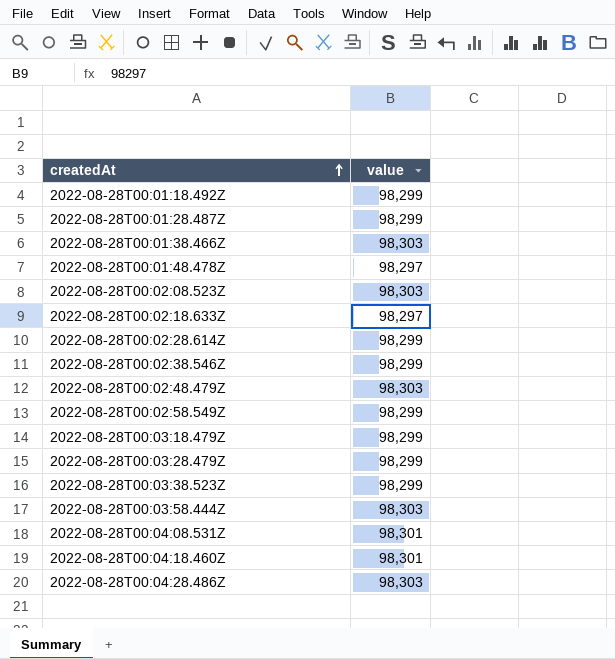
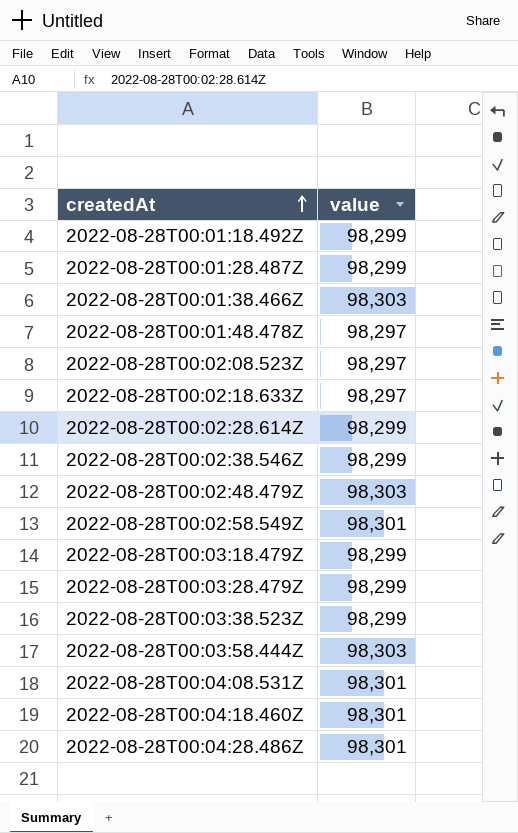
2022-08-28T00:02:08.523Z | value: 98,303 -> 98,297
2022-08-28T00:02:58.549Z | value: 98,299 -> 98,301
2022-08-28T00:04:28.486Z | value: 98,303 -> 98,301

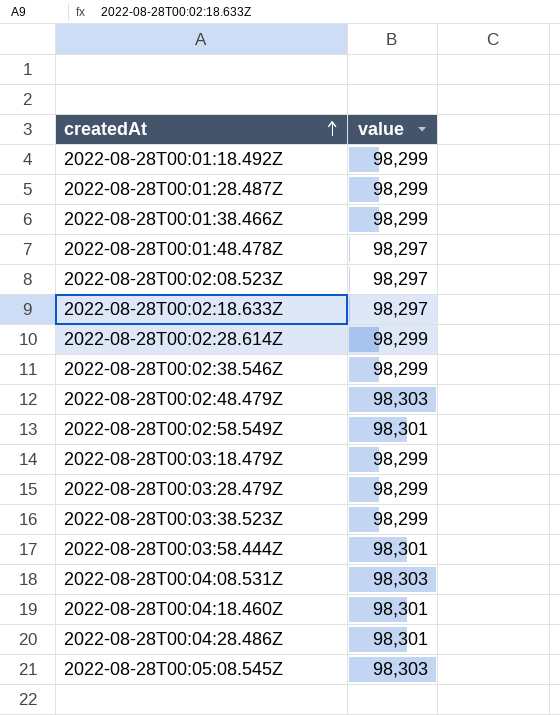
2022-08-28T00:01:38.466Z | value: 98,303 -> 98,299
2022-08-28T00:03:58.444Z | value: 98,303 -> 98,301
2022-08-28T00:04:08.531Z | value: 98,301 -> 98,303
row 2022-08-28T00:05:08.545Z: none -> 98,303

